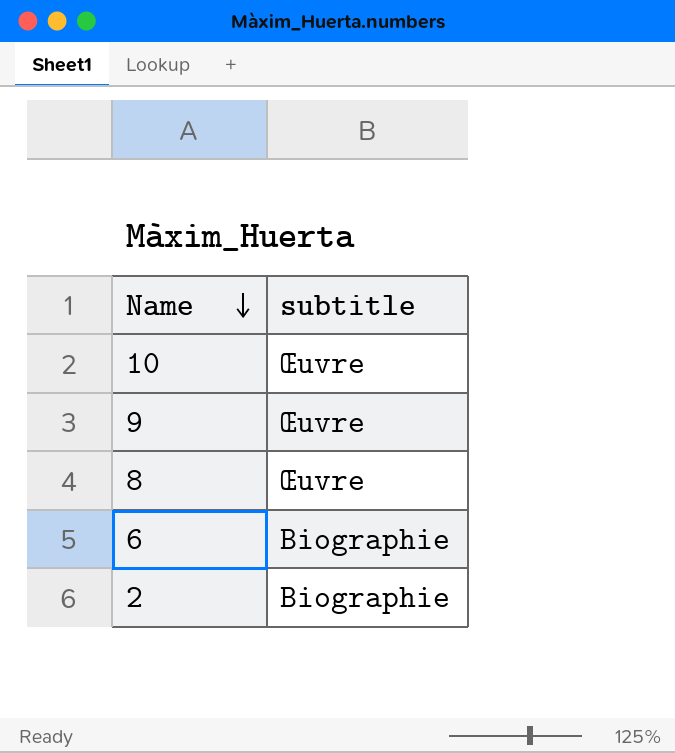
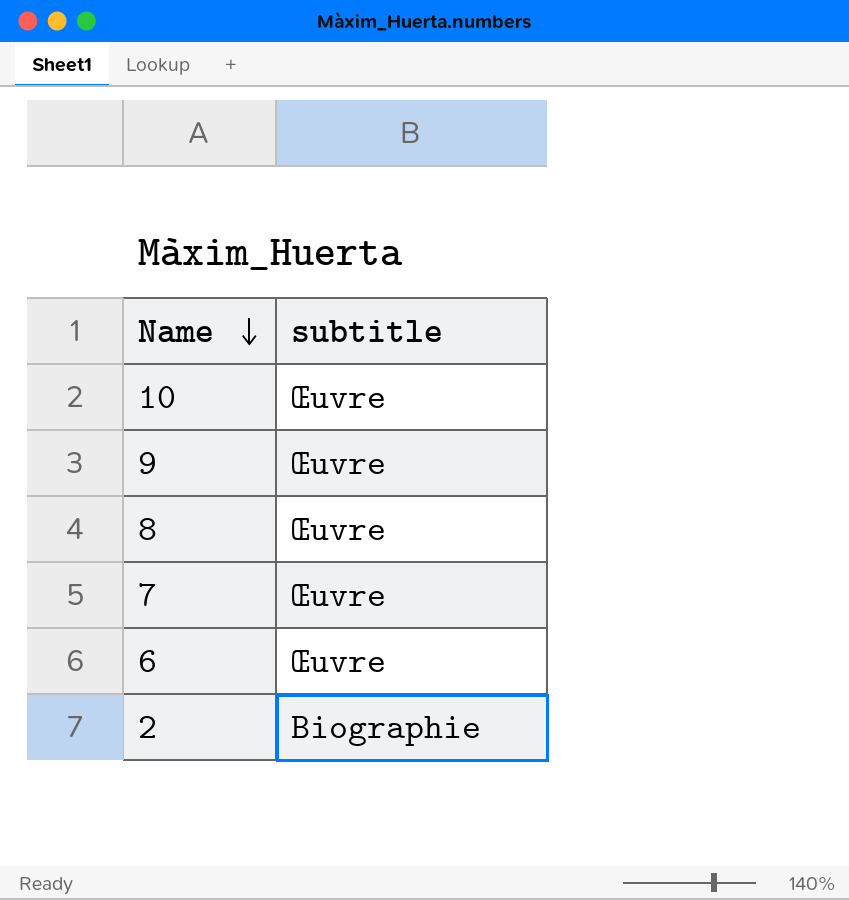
row 7: none -> Œuvre
6 | subtitle: Biographie -> Œuvre

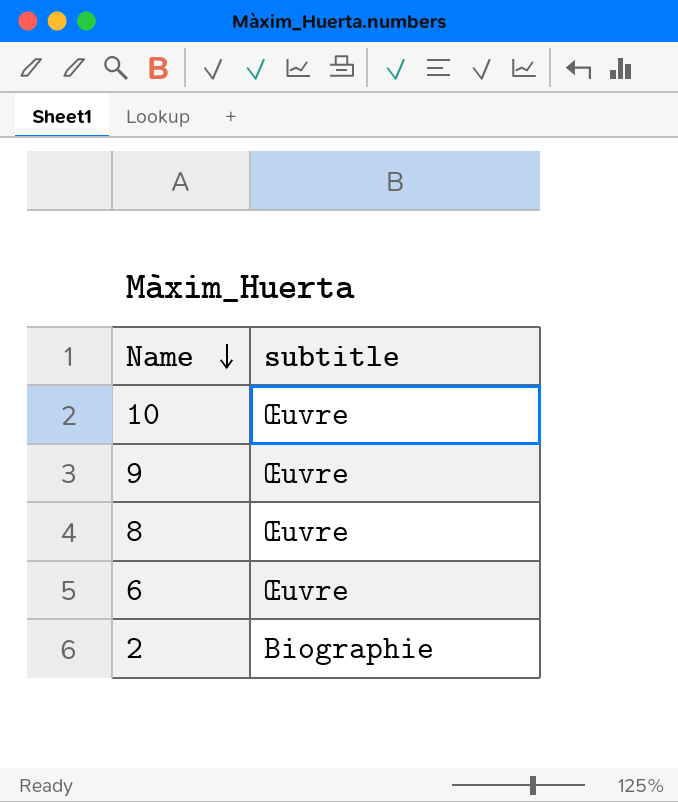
row 7: Œuvre -> none

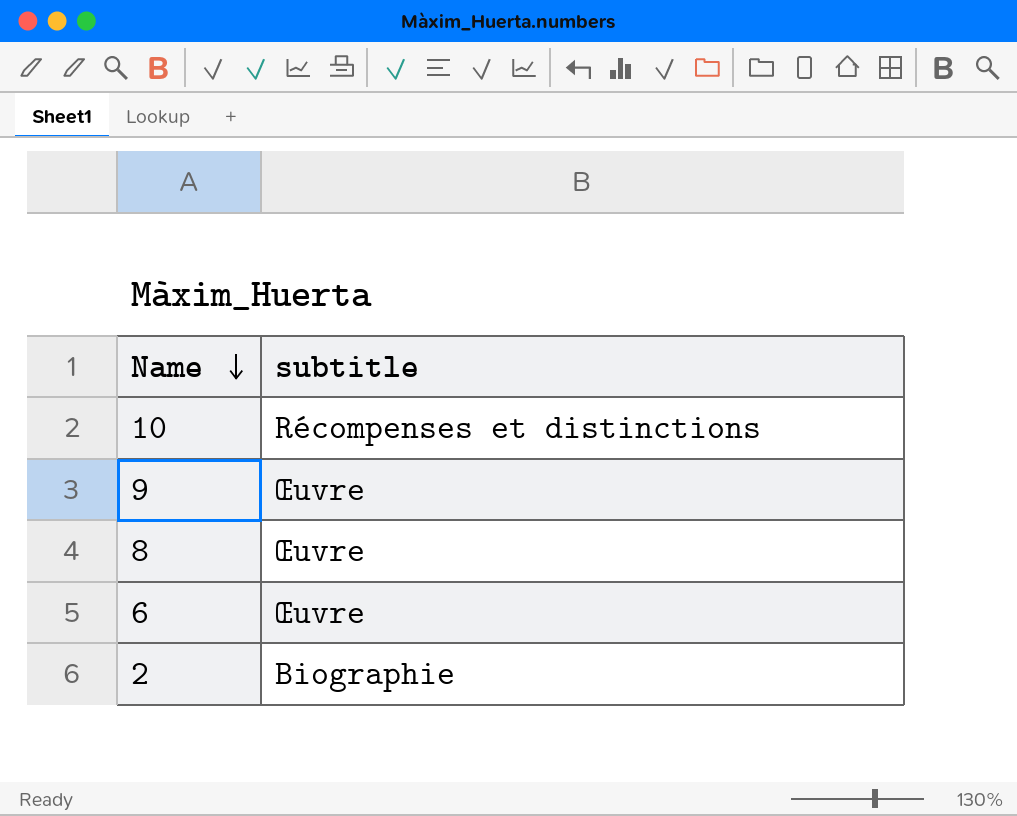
10 | subtitle: Œuvre -> Récompenses et distinctions

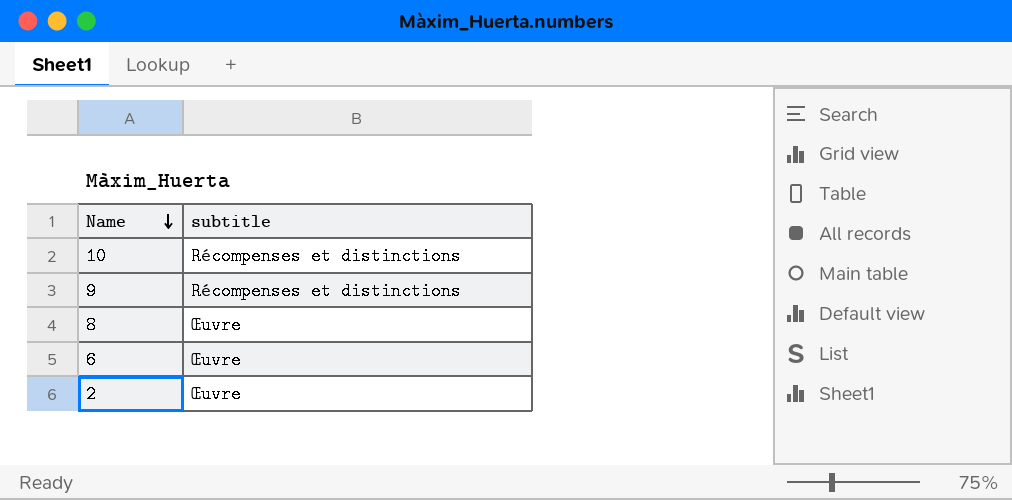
9 | subtitle: Œuvre -> Récompenses et distinctions
2 | subtitle: Biographie -> Œuvre

